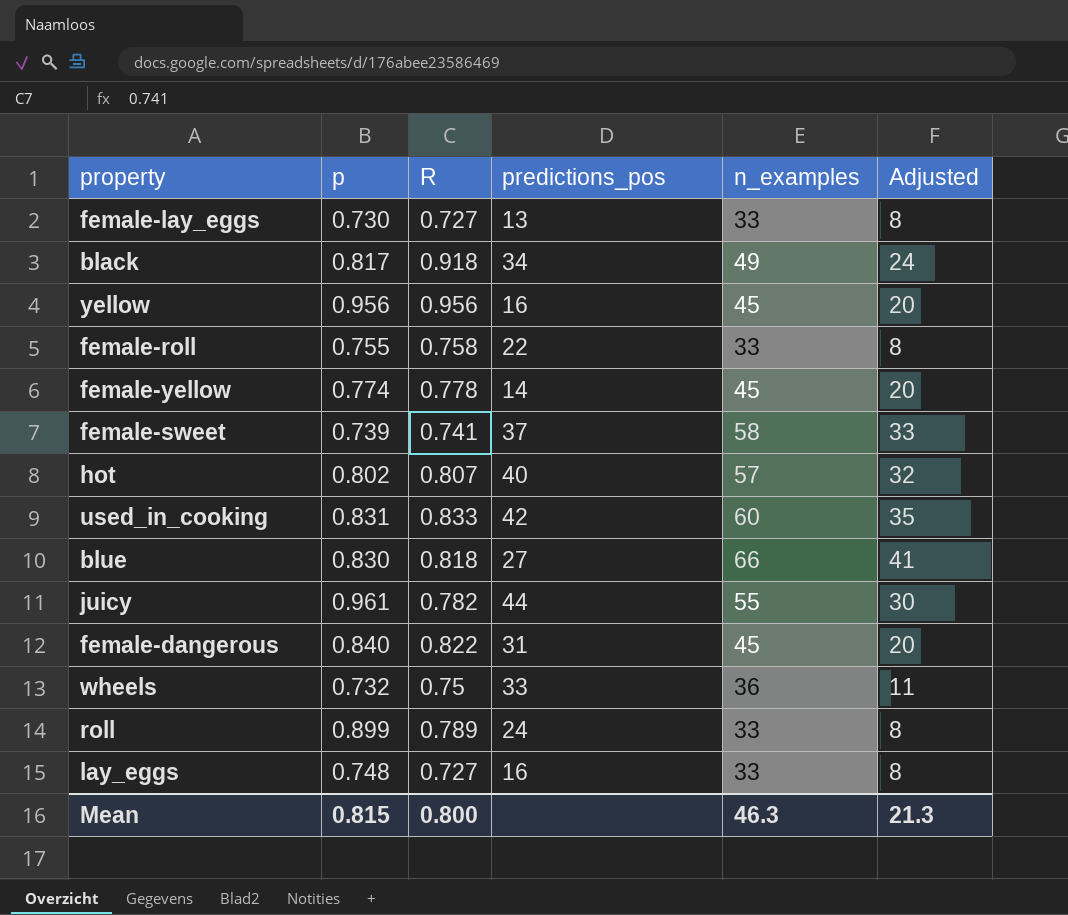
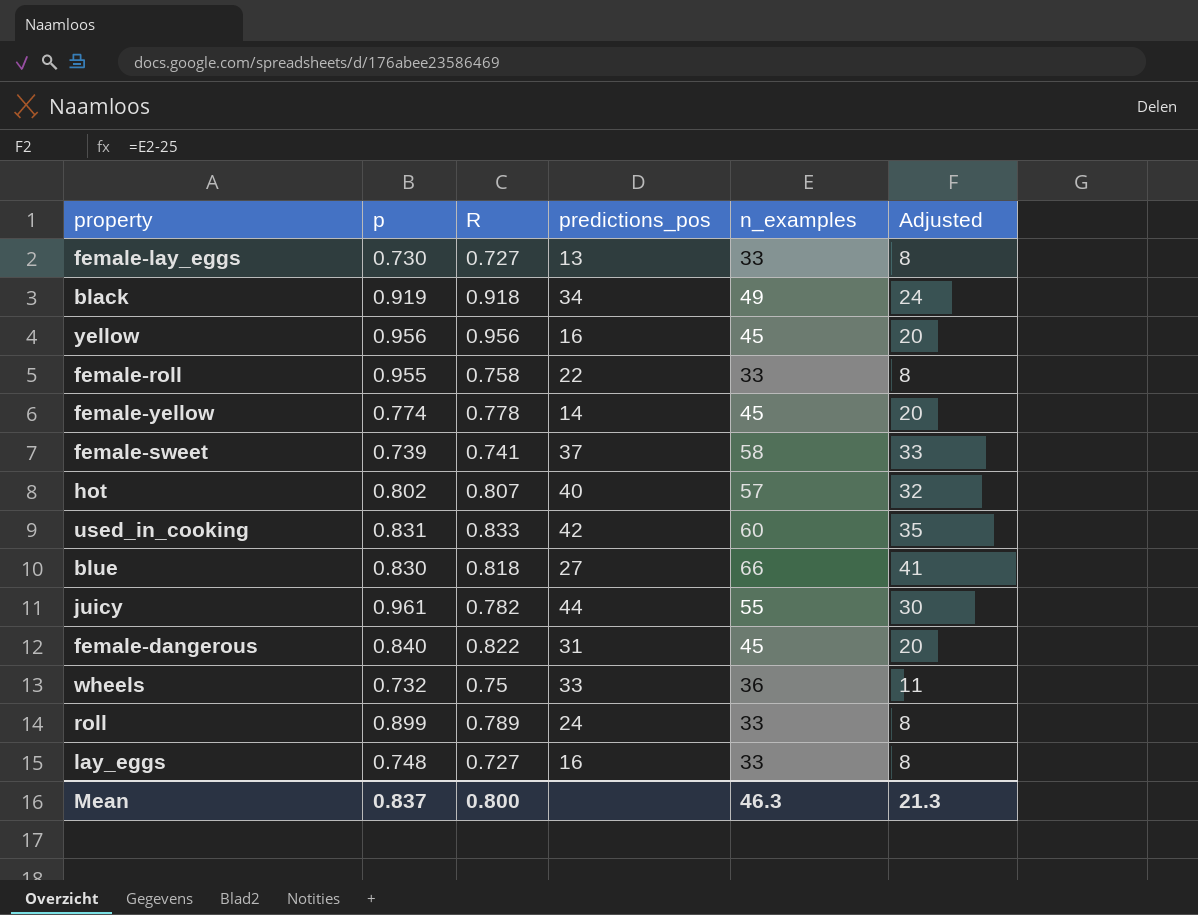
black | p: 0.817 -> 0.919
female-roll | p: 0.755 -> 0.955
Mean | p: 0.815 -> 0.837

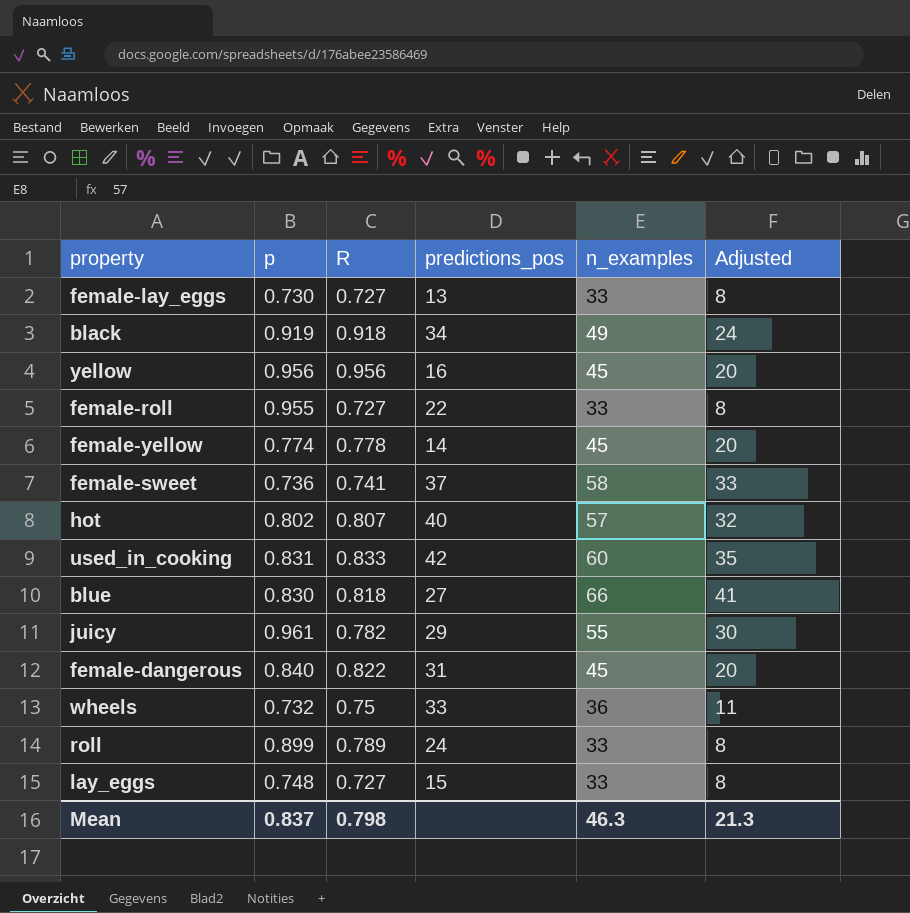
female-roll | R: 0.758 -> 0.727
female-sweet | p: 0.739 -> 0.736
juicy | predictions_pos: 44 -> 29
lay_eggs | predictions_pos: 16 -> 15
Mean | R: 0.800 -> 0.798

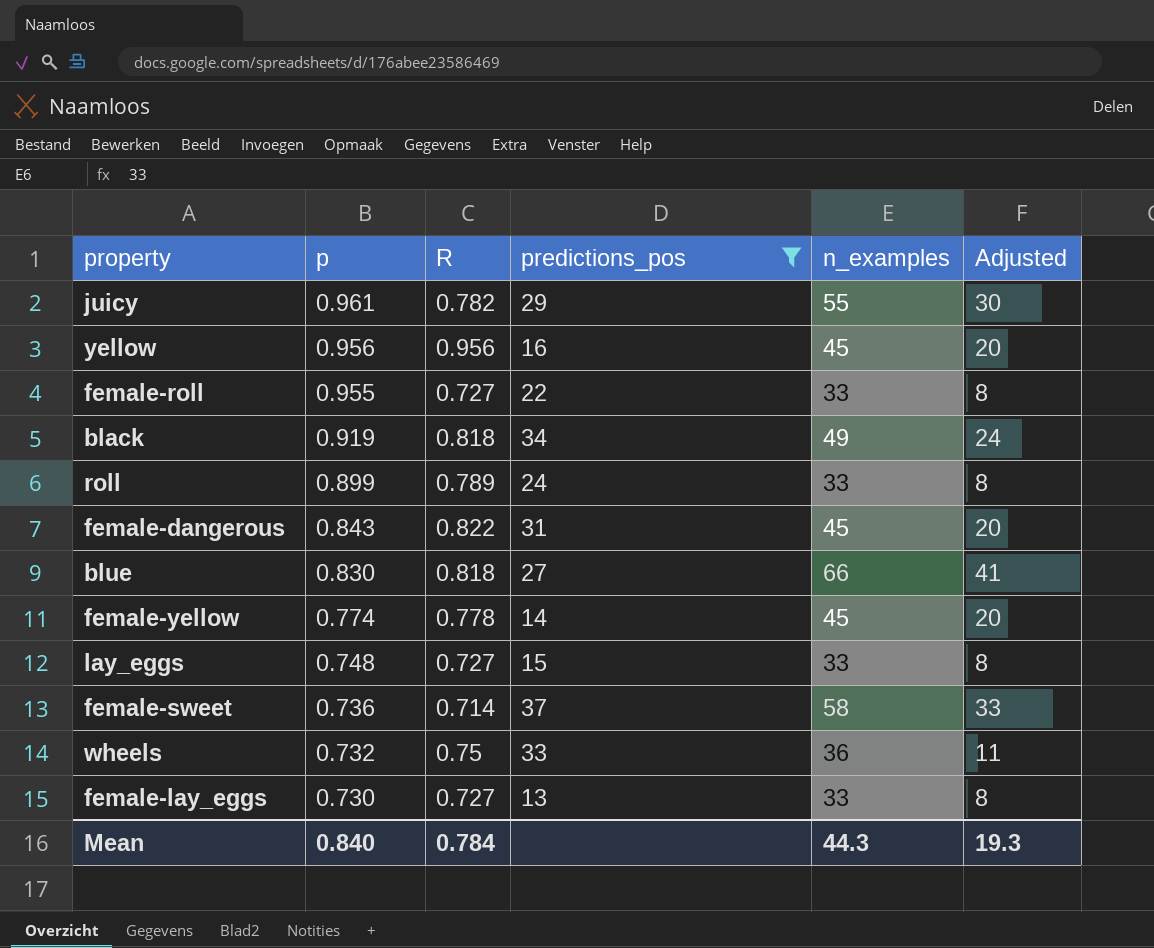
filter: none -> predictions_pos <= 37
row order: none -> p descending
black | R: 0.918 -> 0.818
female-dangerous | p: 0.840 -> 0.843
female-sweet | R: 0.741 -> 0.714
Mean | p: 0.837 -> 0.840
Mean | R: 0.798 -> 0.784
Mean | n_examples: 46.3 -> 44.3
Mean | Adjusted: 21.3 -> 19.3

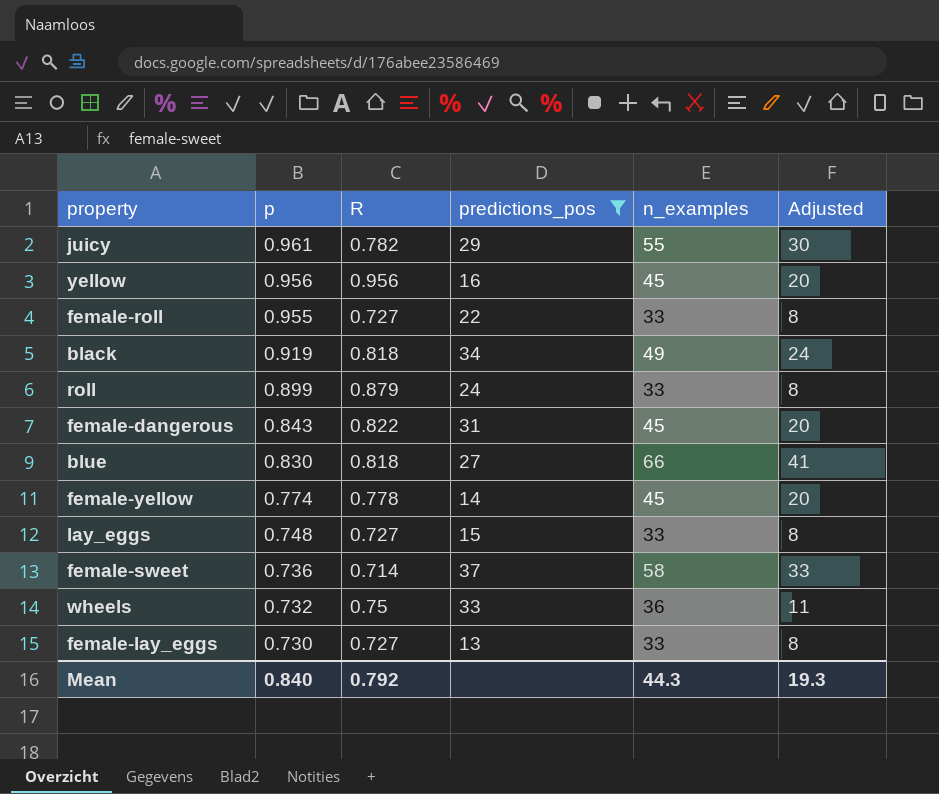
roll | R: 0.789 -> 0.879
Mean | R: 0.784 -> 0.792

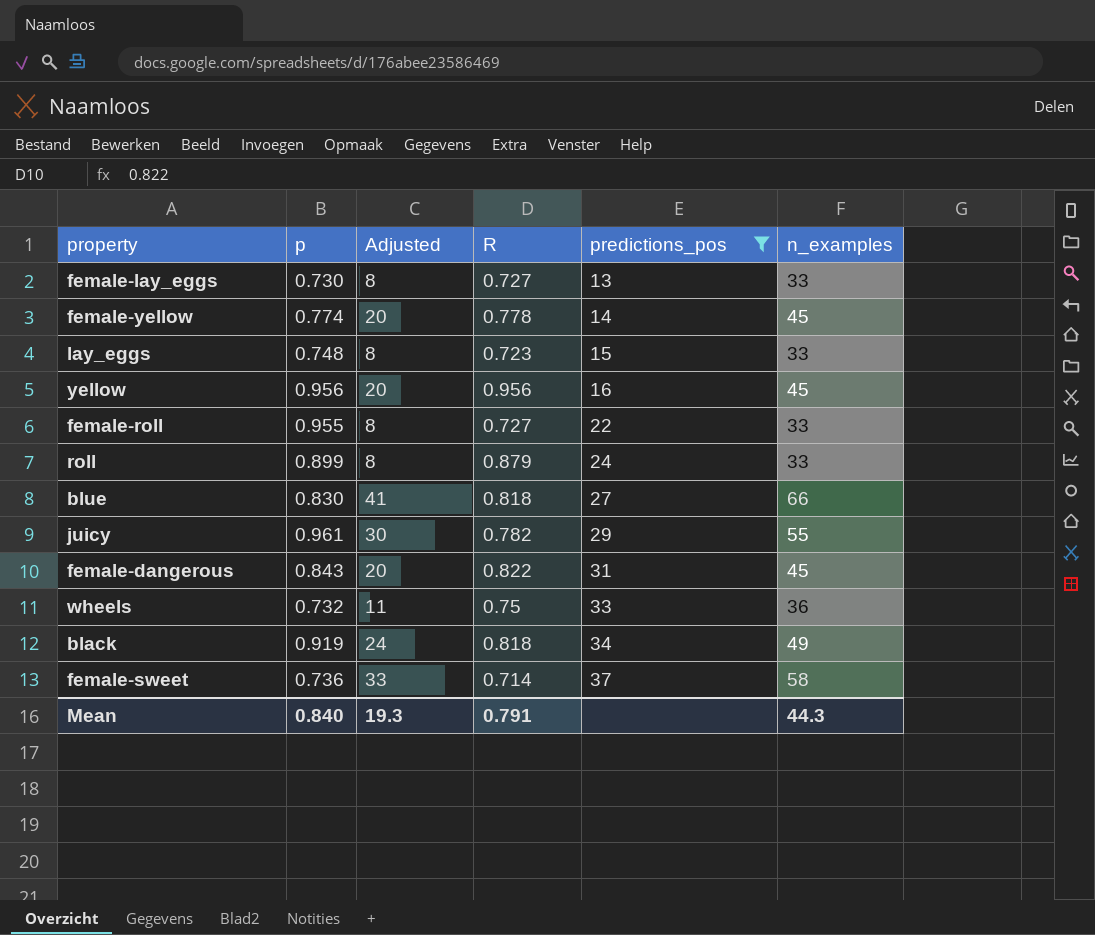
row order: p descending -> predictions_pos ascending
column Adjusted | position: 6 -> 3
lay_eggs | R: 0.727 -> 0.723
Mean | R: 0.792 -> 0.791

